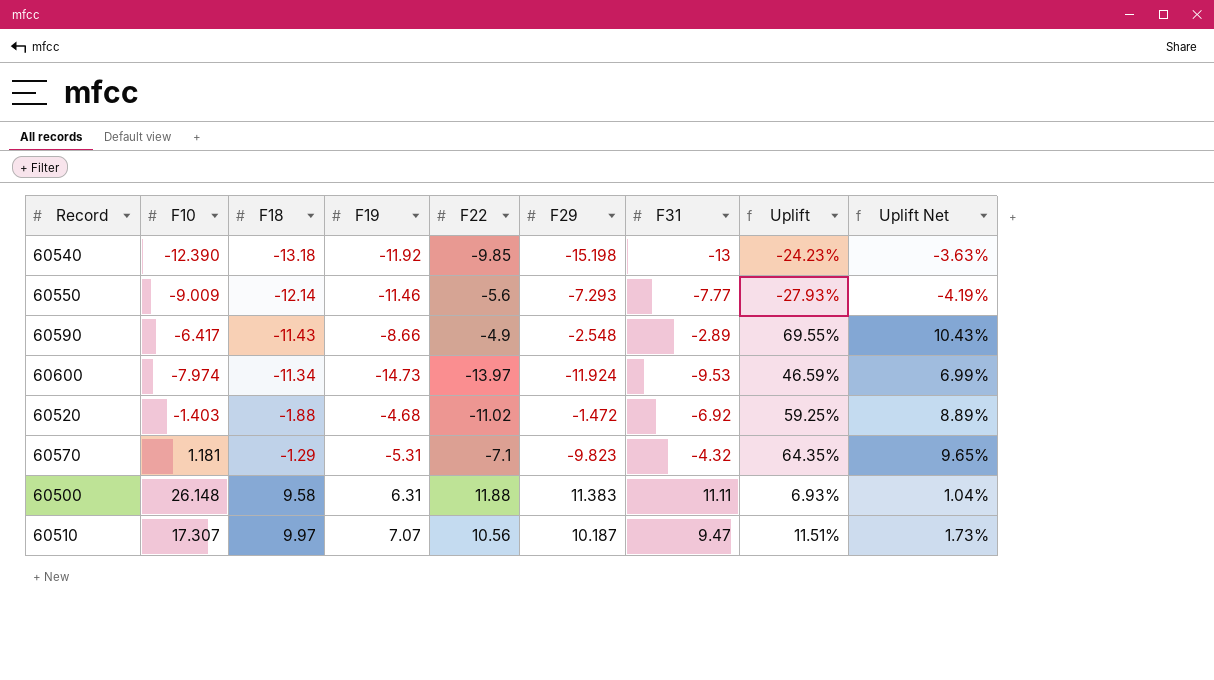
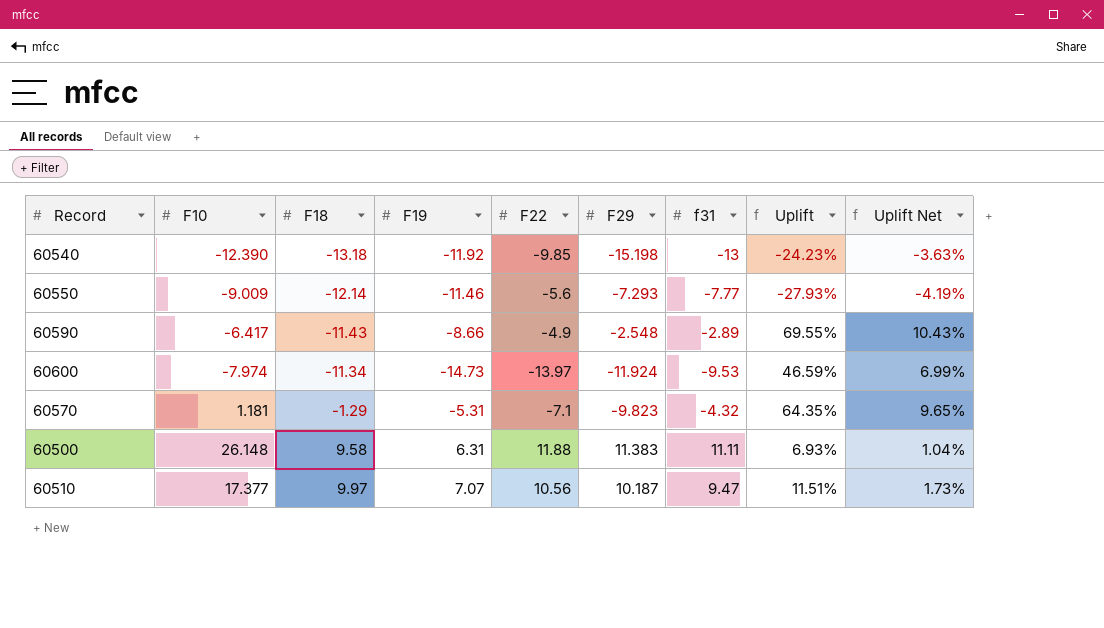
column name: F31 -> f31
row 60520: -1.403 | -1.88 | -4.68 | -11.02 | -1.472 | -6.92 | 59.25% | 8.89% -> none
60510 | F10: 17.307 -> 17.377

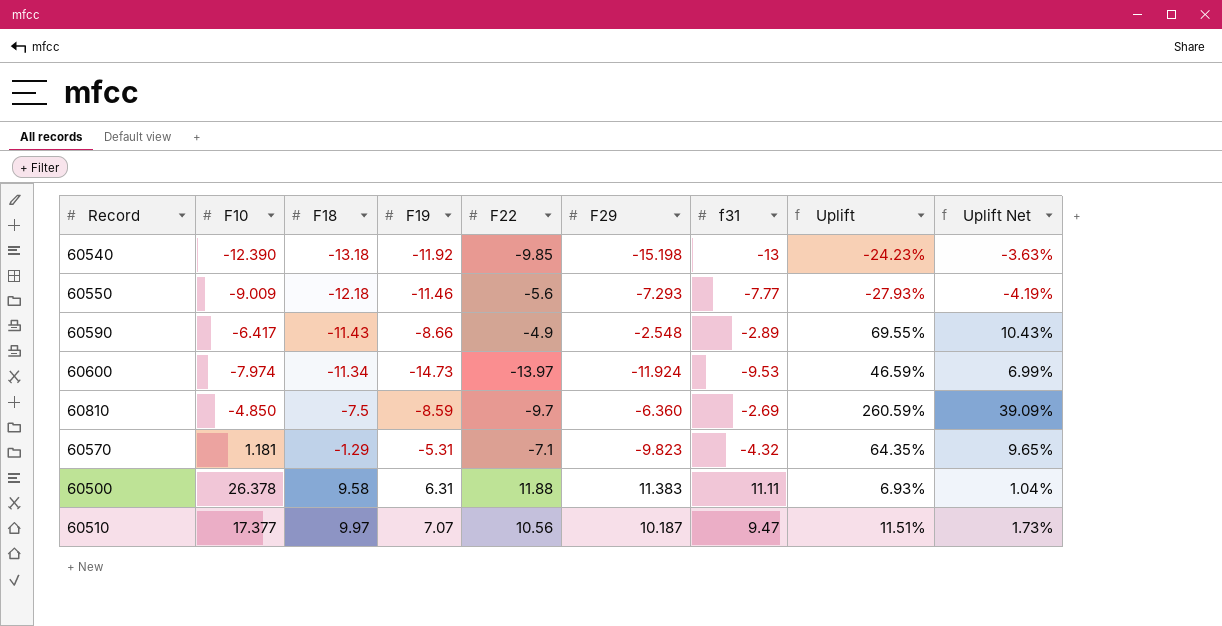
60550 | F18: -12.14 -> -12.18
row 60810: none -> -4.850 | -7.5 | -8.59 | -9.7 | -6.360 | -2.69 | 260.59% | 39.09%
60500 | F10: 26.148 -> 26.378

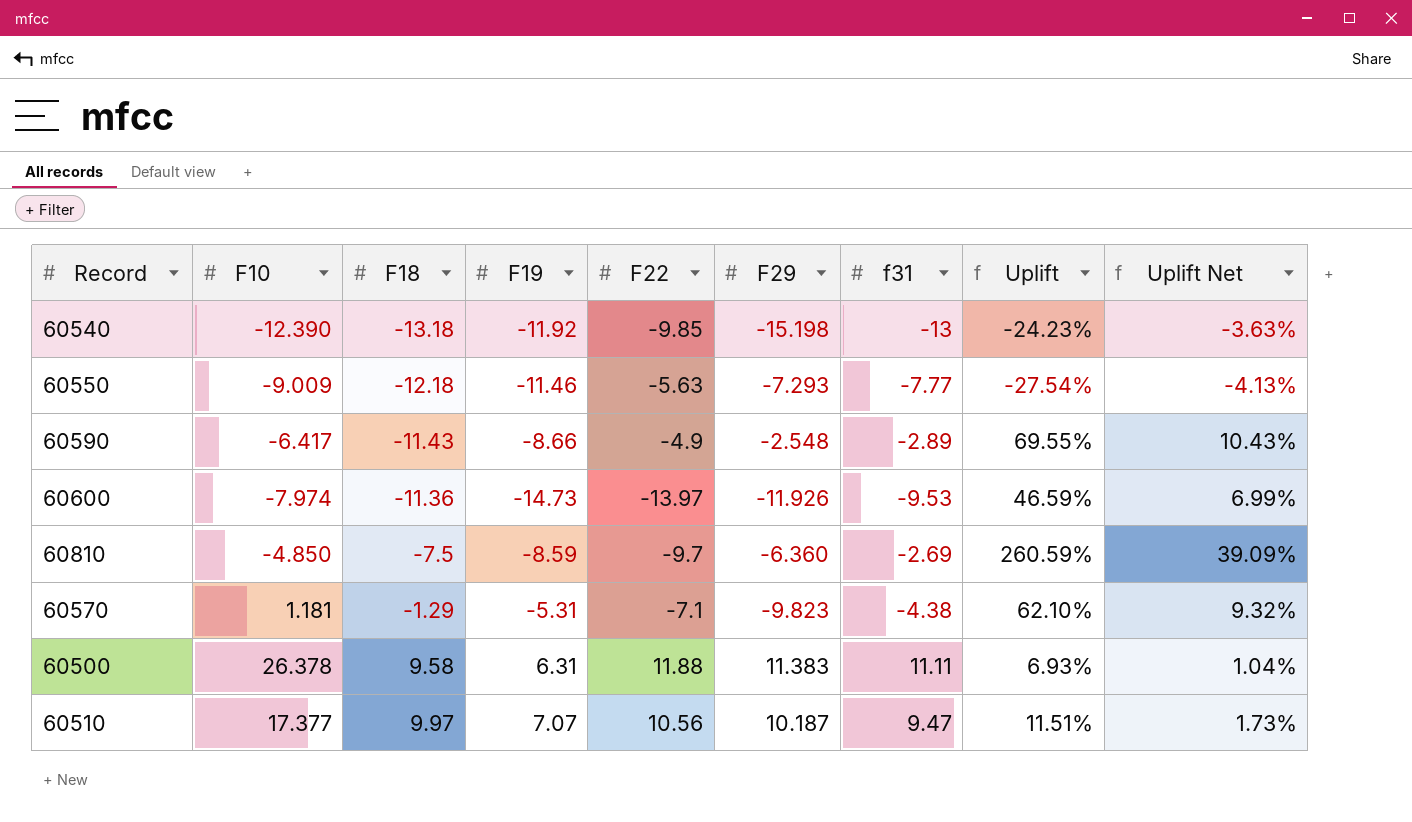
60550 | F22: -5.6 -> -5.63
60550 | Uplift: -27.93% -> -27.54%
60550 | Uplift Net: -4.19% -> -4.13%
60600 | F18: -11.34 -> -11.36
60600 | F29: -11.924 -> -11.926
60570 | f31: -4.32 -> -4.38
60570 | Uplift: 64.35% -> 62.10%
60570 | Uplift Net: 9.65% -> 9.32%

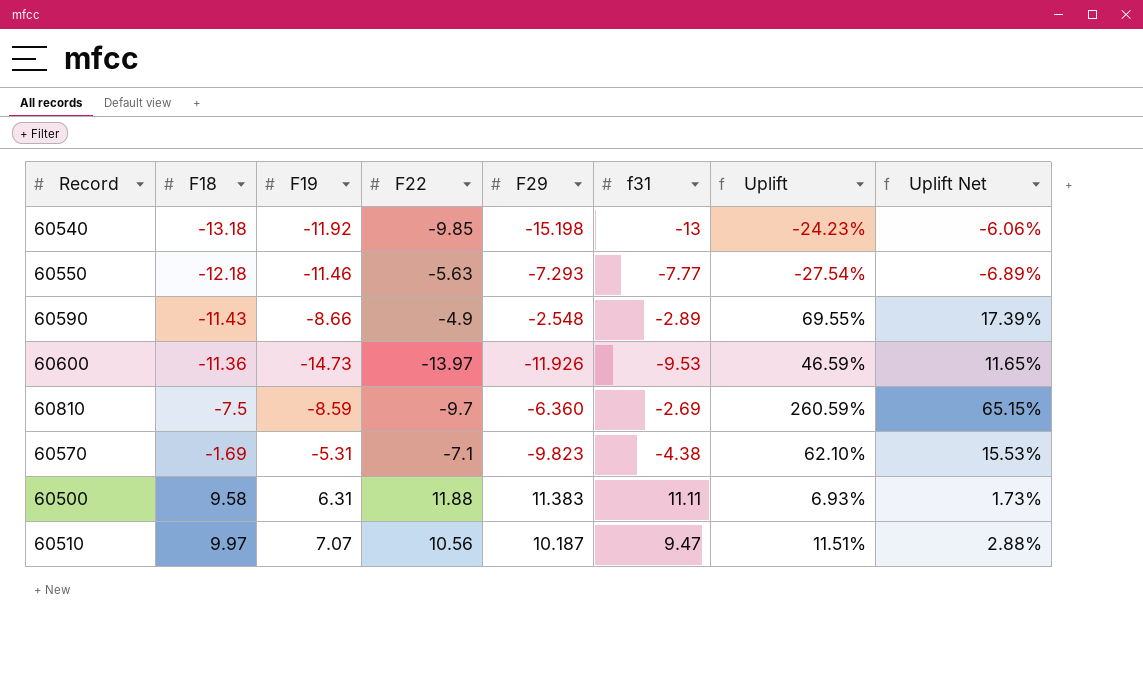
column F10 | position: 2 -> none
column Uplift Net | formula: [Uplift] * 0.15 -> [Uplift] * 0.25
60570 | F18: -1.29 -> -1.69

